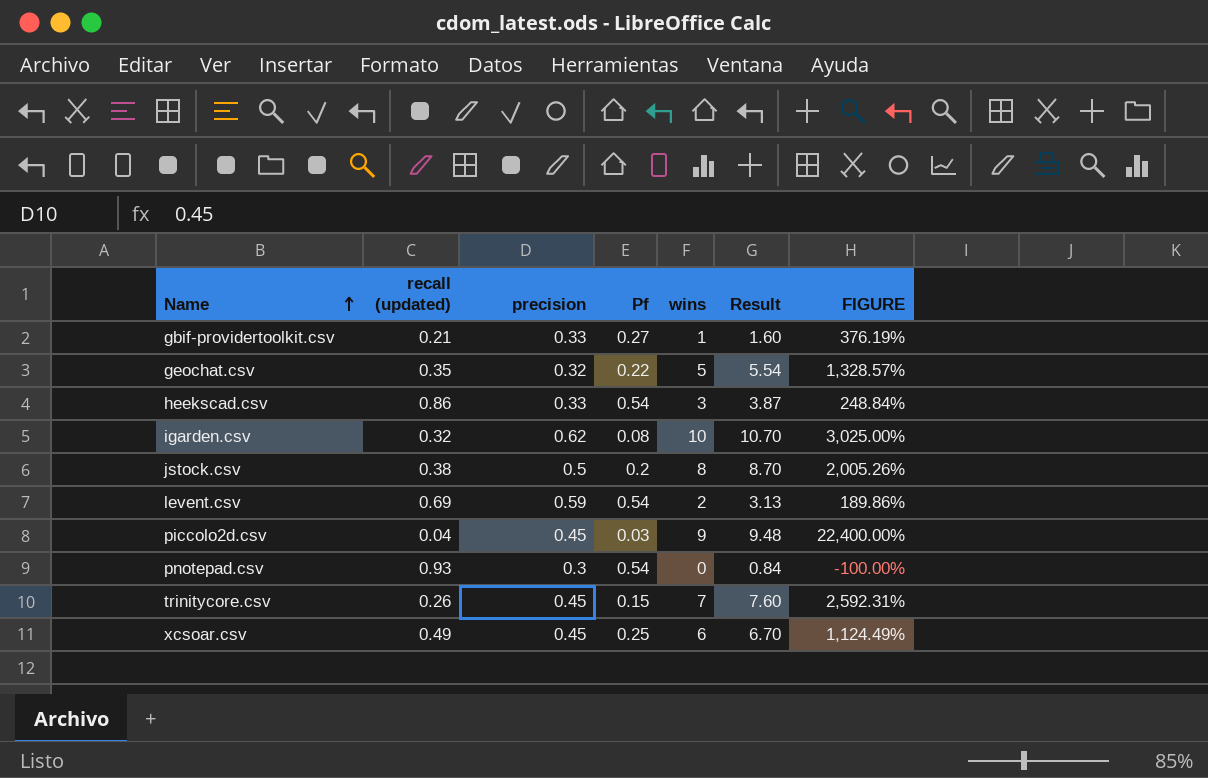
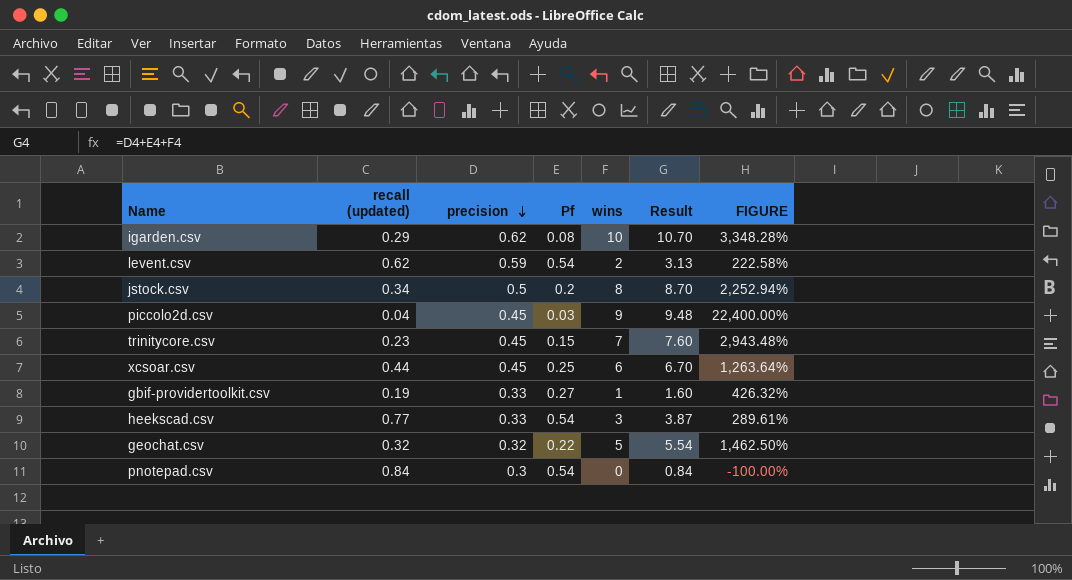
row order: Name ascending -> precision descending
igarden.csv | recall (updated): 0.32 -> 0.29
igarden.csv | FIGURE: 3,025.00% -> 3,348.28%
levent.csv | recall (updated): 0.69 -> 0.62
levent.csv | FIGURE: 189.86% -> 222.58%
jstock.csv | recall (updated): 0.38 -> 0.34
jstock.csv | FIGURE: 2,005.26% -> 2,252.94%
trinitycore.csv | recall (updated): 0.26 -> 0.23
trinitycore.csv | FIGURE: 2,592.31% -> 2,943.48%
xcsoar.csv | recall (updated): 0.49 -> 0.44
xcsoar.csv | FIGURE: 1,124.49% -> 1,263.64%
gbif-providertoolkit.csv | recall (updated): 0.21 -> 0.19
gbif-providertoolkit.csv | FIGURE: 376.19% -> 426.32%
heekscad.csv | recall (updated): 0.86 -> 0.77
heekscad.csv | FIGURE: 248.84% -> 289.61%
geochat.csv | recall (updated): 0.35 -> 0.32
geochat.csv | FIGURE: 1,328.57% -> 1,462.50%
pnotepad.csv | recall (updated): 0.93 -> 0.84

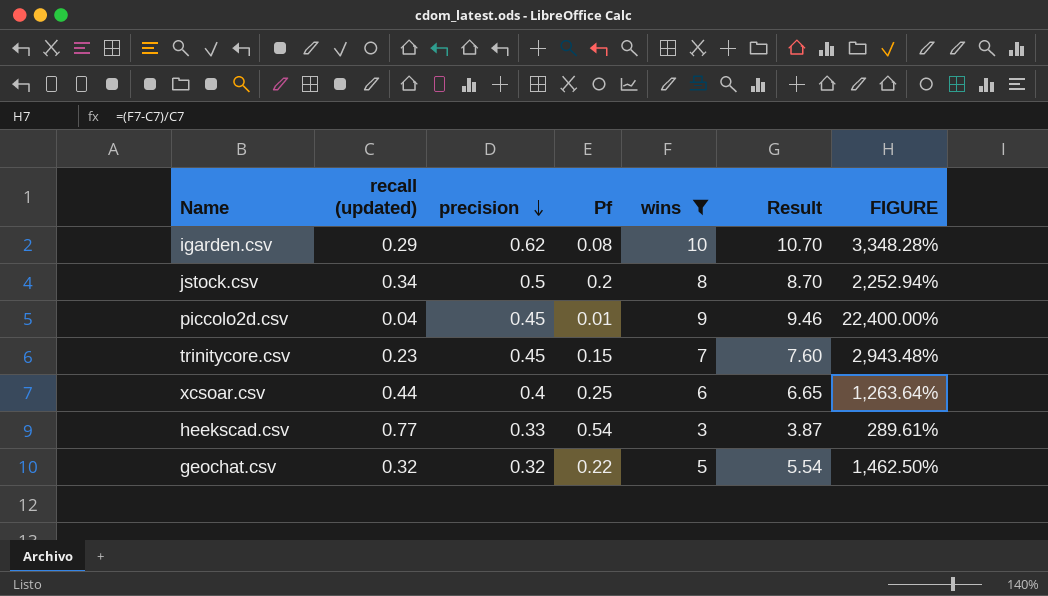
filter: none -> wins >= 3
piccolo2d.csv | Pf: 0.03 -> 0.01
piccolo2d.csv | Result: 9.48 -> 9.46
xcsoar.csv | precision: 0.45 -> 0.4
xcsoar.csv | Result: 6.70 -> 6.65

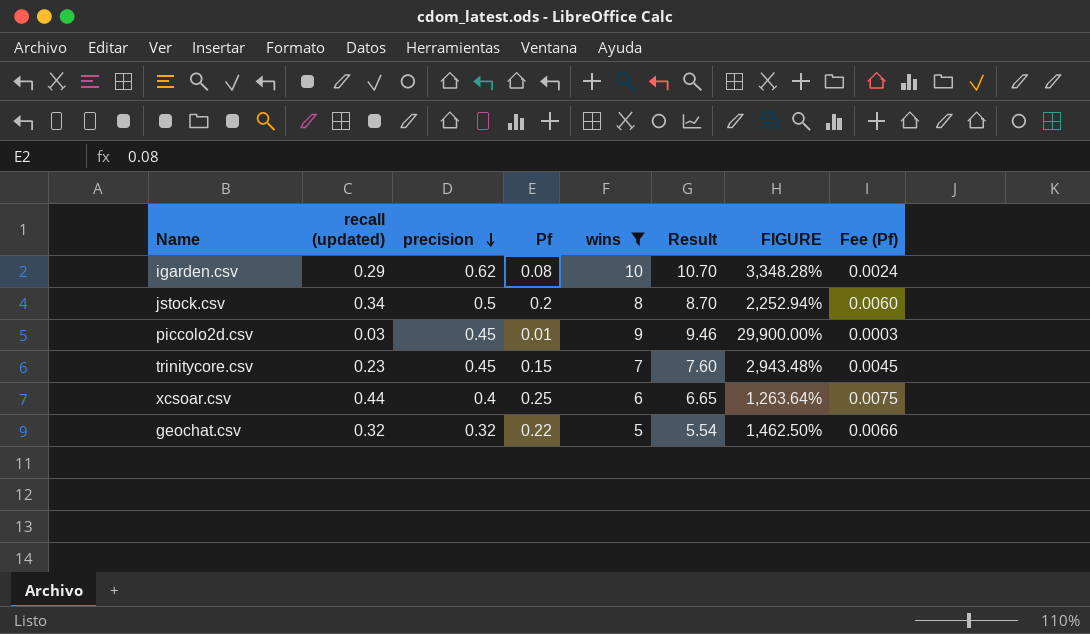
column Fee (Pf) | formula: none -> [Pf] * 0.03
row heekscad.csv: 0.77 | 0.33 | 0.54 | 3 | 3.87 | 289.61% -> none
piccolo2d.csv | recall (updated): 0.04 -> 0.03
piccolo2d.csv | FIGURE: 22,400.00% -> 29,900.00%

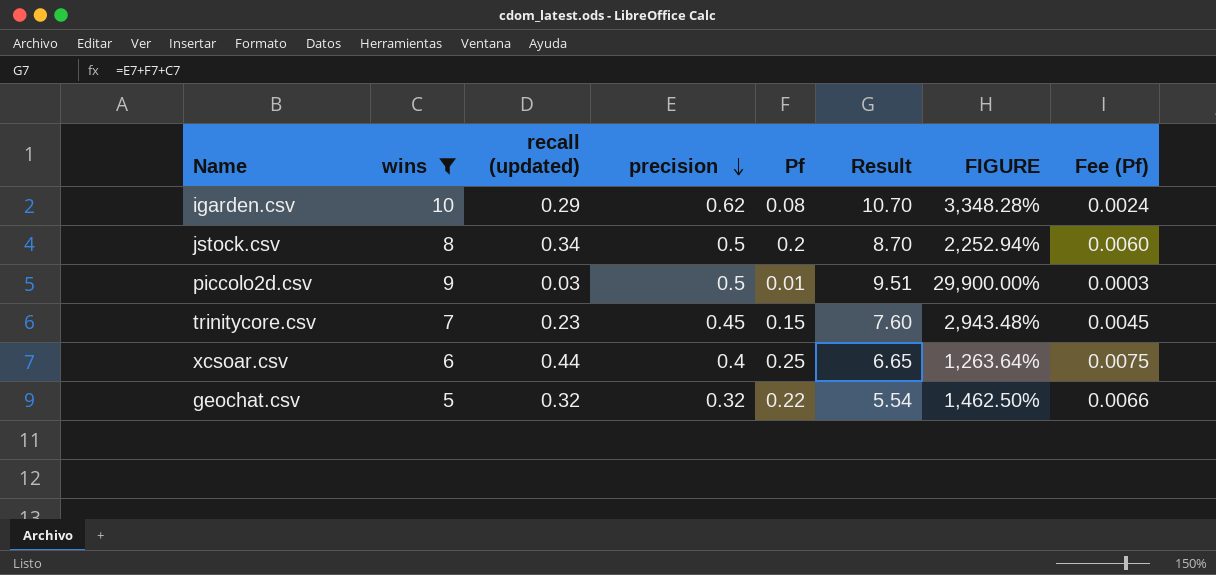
column wins | position: 5 -> 2
piccolo2d.csv | precision: 0.45 -> 0.5
piccolo2d.csv | Result: 9.46 -> 9.51

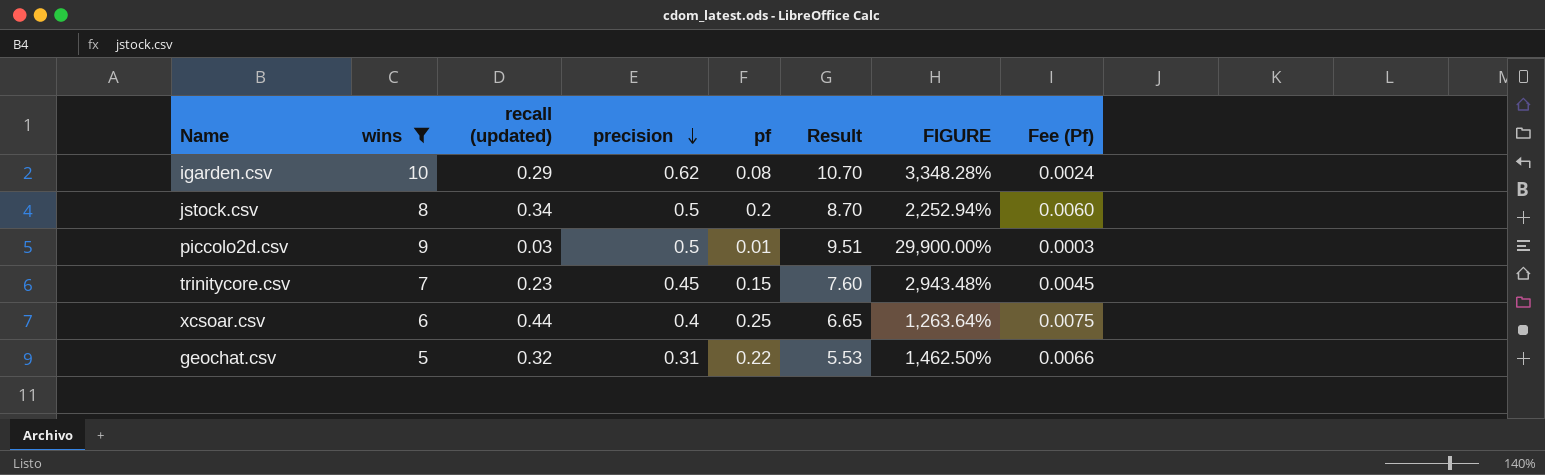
column name: Pf -> pf
geochat.csv | precision: 0.32 -> 0.31
geochat.csv | Result: 5.54 -> 5.53

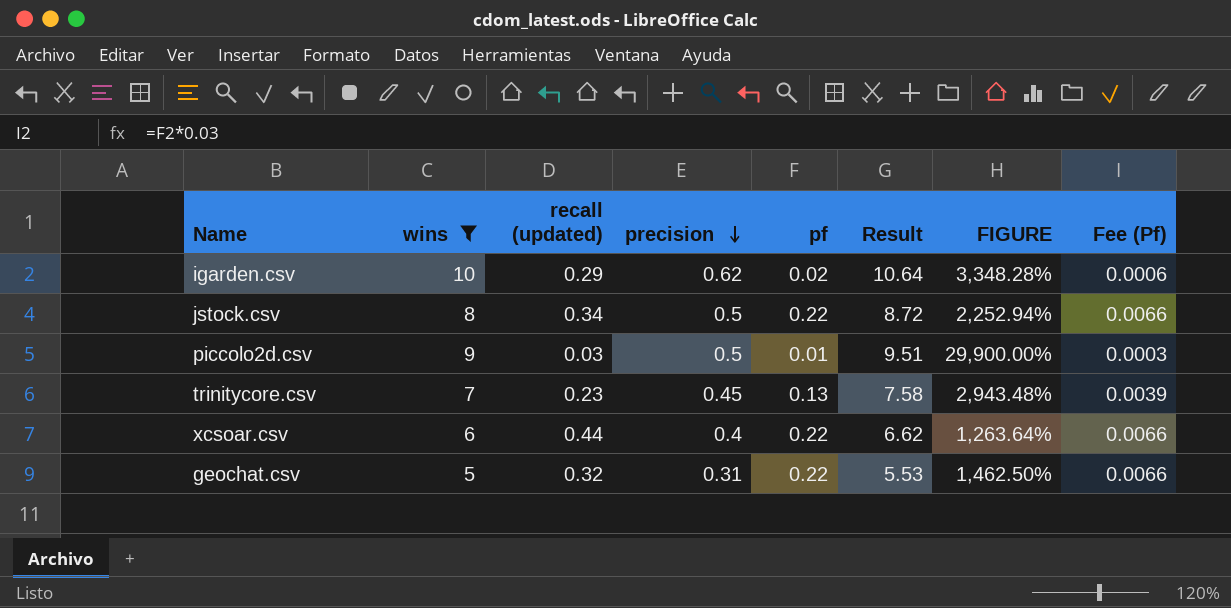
igarden.csv | pf: 0.08 -> 0.02
igarden.csv | Result: 10.70 -> 10.64
igarden.csv | Fee (Pf): 0.0024 -> 0.0006
jstock.csv | pf: 0.2 -> 0.22
jstock.csv | Result: 8.70 -> 8.72
jstock.csv | Fee (Pf): 0.0060 -> 0.0066
trinitycore.csv | pf: 0.15 -> 0.13
trinitycore.csv | Result: 7.60 -> 7.58
trinitycore.csv | Fee (Pf): 0.0045 -> 0.0039
xcsoar.csv | pf: 0.25 -> 0.22
xcsoar.csv | Result: 6.65 -> 6.62
xcsoar.csv | Fee (Pf): 0.0075 -> 0.0066

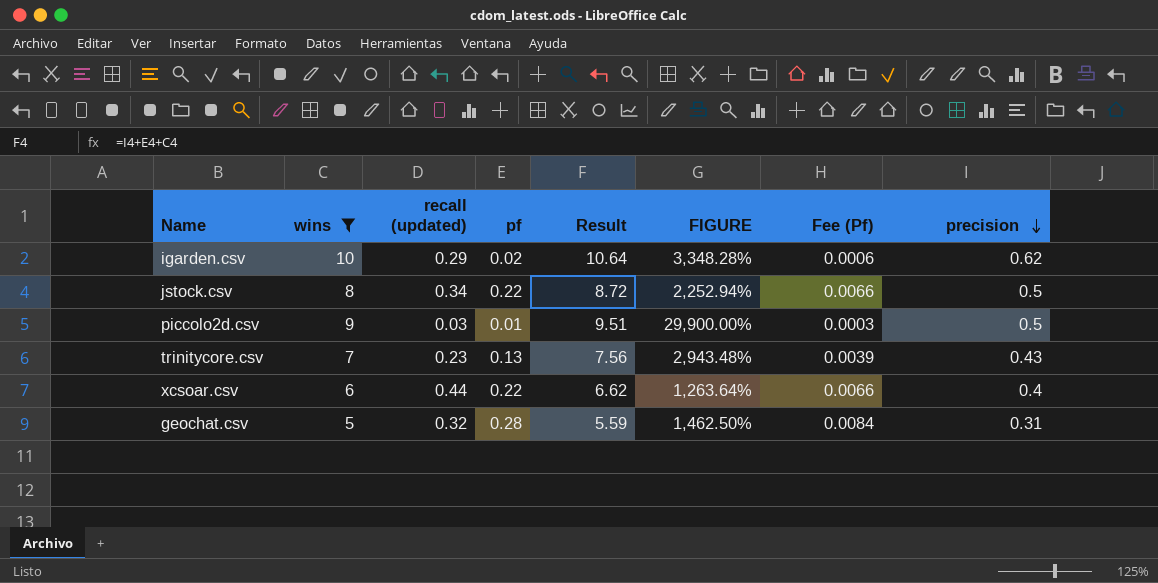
column precision | position: 4 -> 8
trinitycore.csv | Result: 7.58 -> 7.56
trinitycore.csv | precision: 0.45 -> 0.43
geochat.csv | pf: 0.22 -> 0.28
geochat.csv | Result: 5.53 -> 5.59
geochat.csv | Fee (Pf): 0.0066 -> 0.0084

